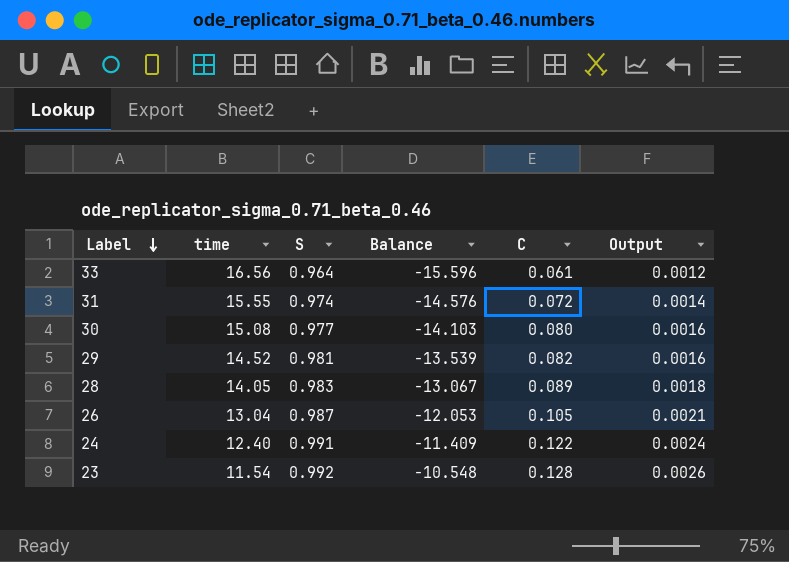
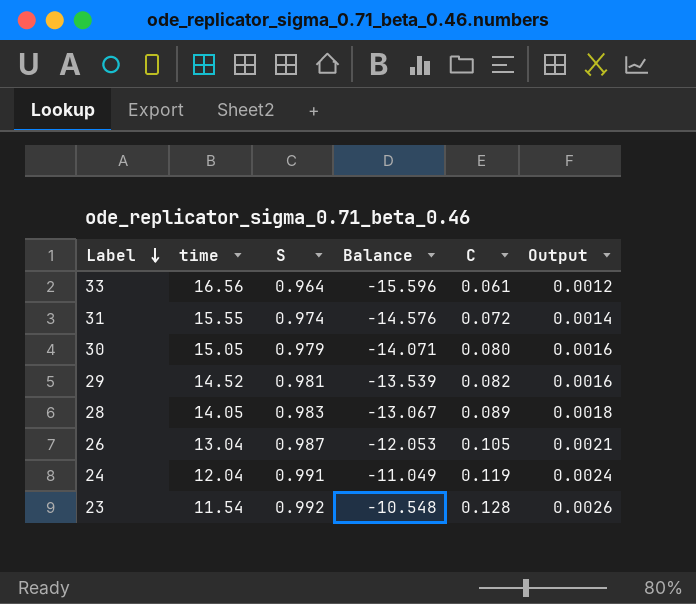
30 | time: 15.08 -> 15.05
30 | S: 0.977 -> 0.979
30 | Balance: -14.103 -> -14.071
24 | time: 12.40 -> 12.04
24 | Balance: -11.409 -> -11.049
24 | C: 0.122 -> 0.119

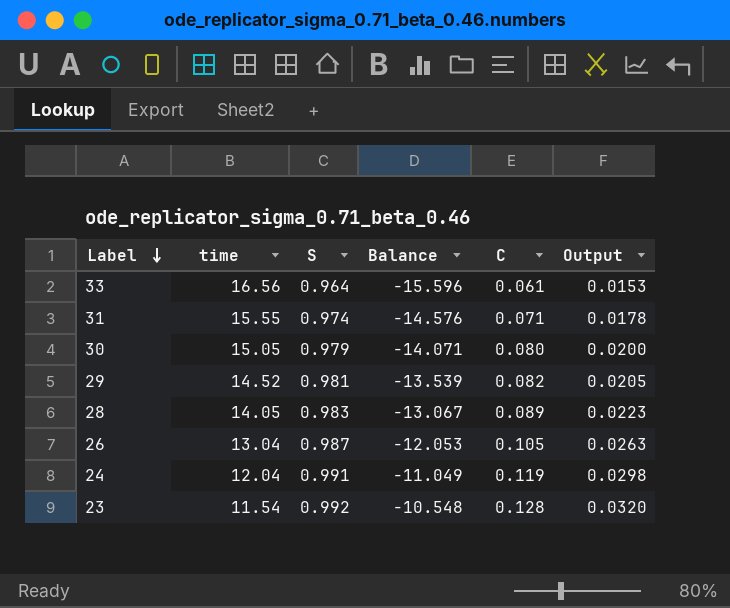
column Output | formula: [C] * 0.02 -> [C] * 0.25
31 | C: 0.072 -> 0.071

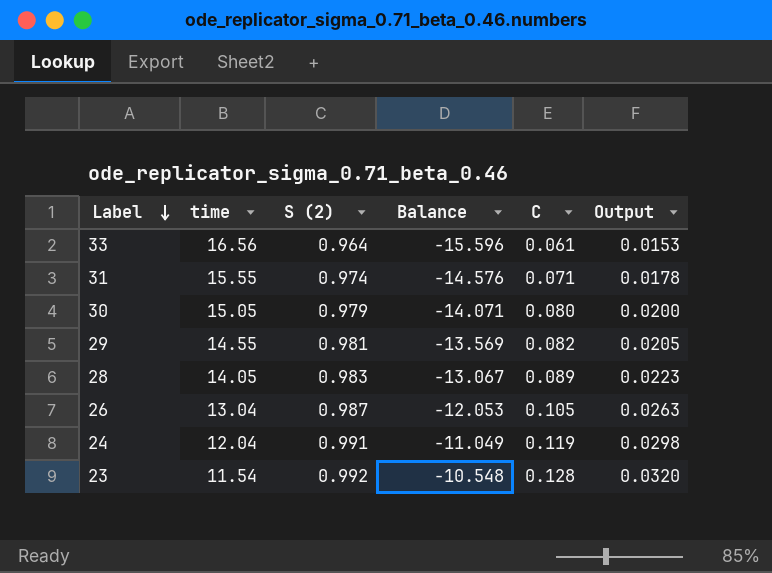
column name: S -> S (2)
29 | time: 14.52 -> 14.55
29 | Balance: -13.539 -> -13.569

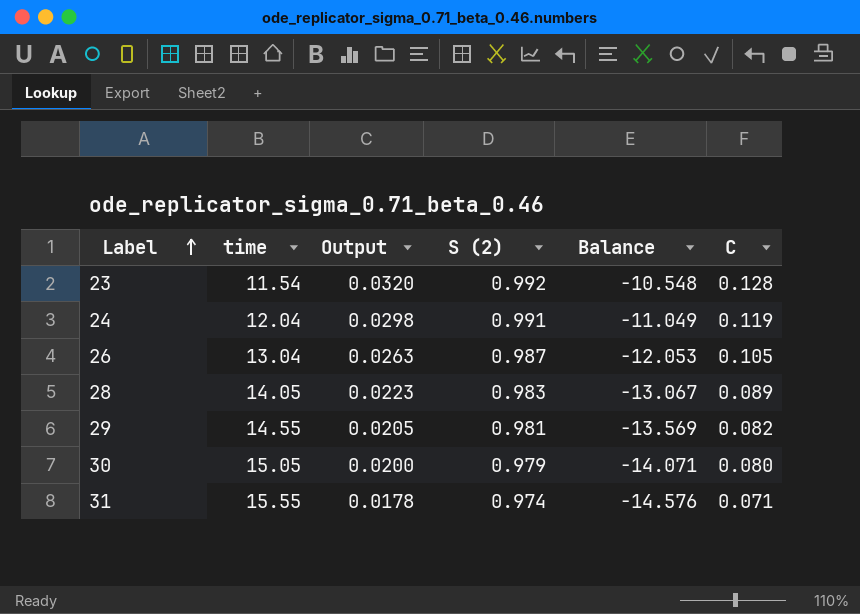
row order: Label descending -> Label ascending
column Output | position: 6 -> 3
row 33: 16.56 | 0.964 | -15.596 | 0.061 | 0.0153 -> none

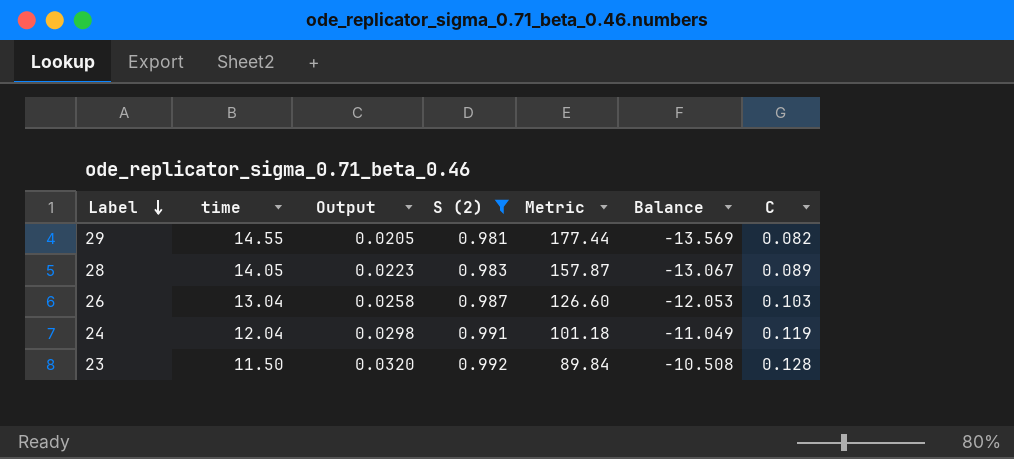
filter: none -> S (2) >= 0.981
row order: Label ascending -> Label descending
column Metric | formula: none -> [time] / [C]
26 | Output: 0.0263 -> 0.0258
26 | C: 0.105 -> 0.103
23 | time: 11.54 -> 11.50
23 | Balance: -10.548 -> -10.508

